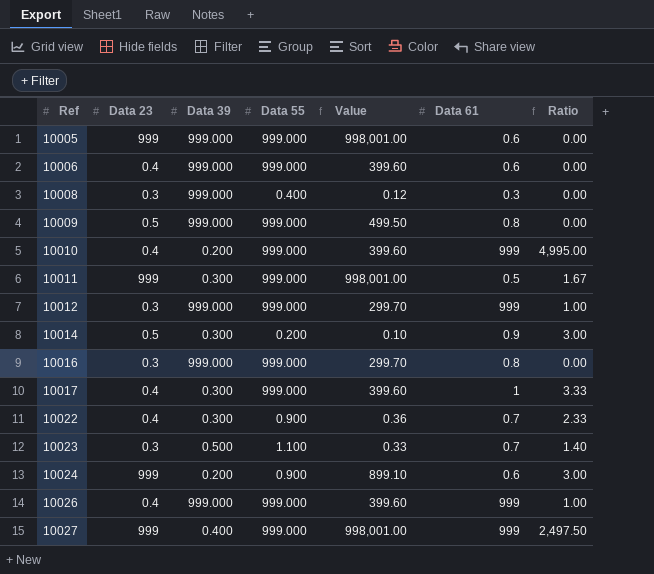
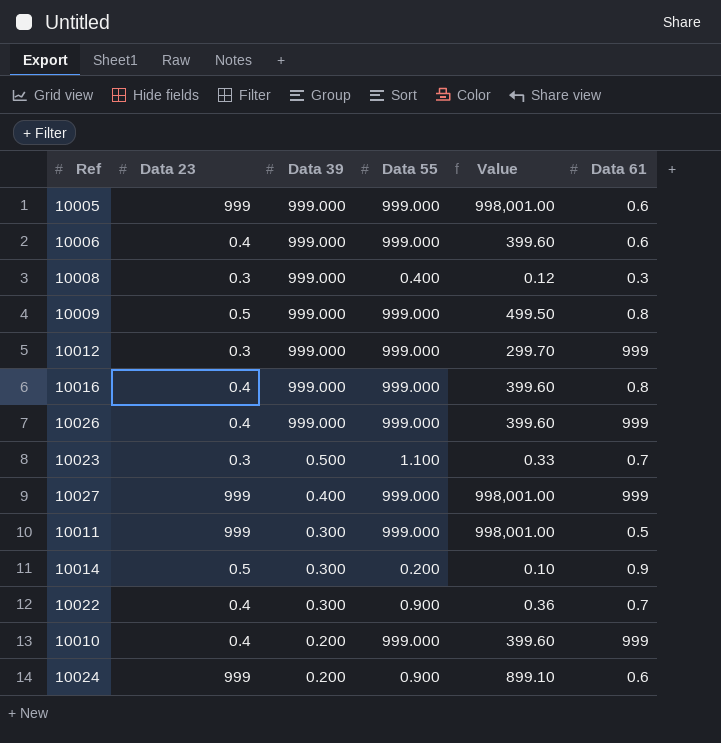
row order: Ref ascending -> Data 39 descending
column Ratio | formula: [Data 61] / [Data 39] -> none
row 10017: 0.4 | 0.300 | 999.000 | 399.60 | 1 | 3.33 -> none
10016 | Data 23: 0.3 -> 0.4
10016 | Value: 299.70 -> 399.60

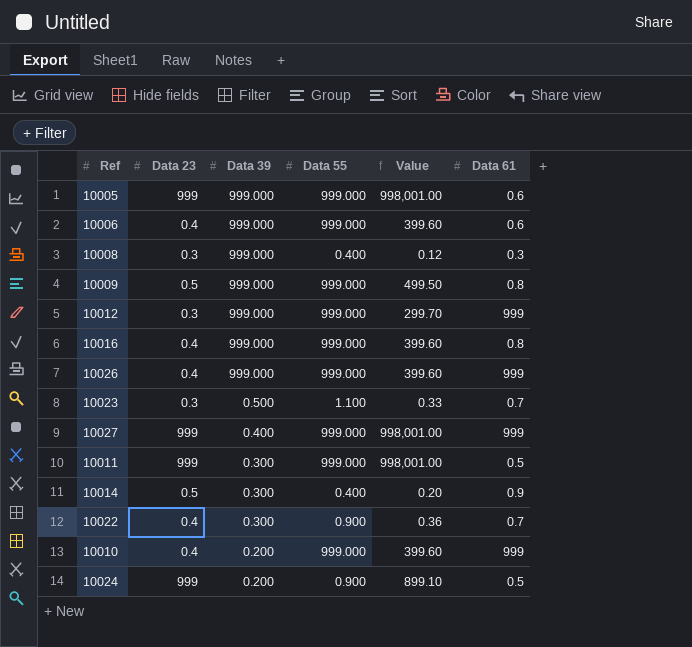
10014 | Data 55: 0.200 -> 0.400
10014 | Value: 0.10 -> 0.20
10024 | Data 61: 0.6 -> 0.5

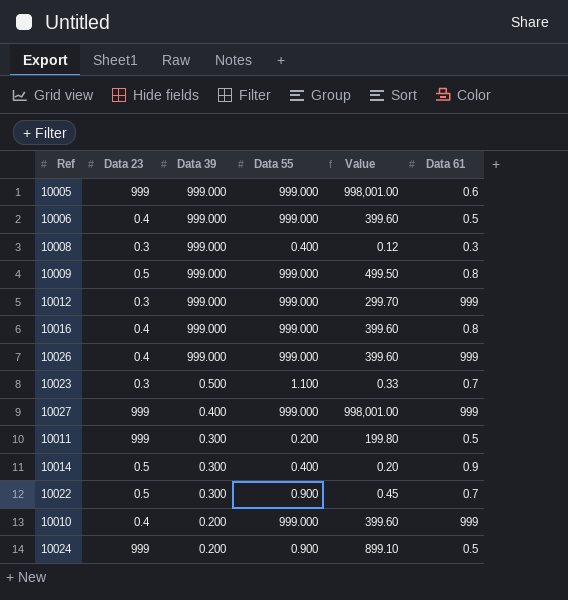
10006 | Data 61: 0.6 -> 0.5
10011 | Data 55: 999.000 -> 0.200
10011 | Value: 998,001.00 -> 199.80
10022 | Data 23: 0.4 -> 0.5
10022 | Value: 0.36 -> 0.45

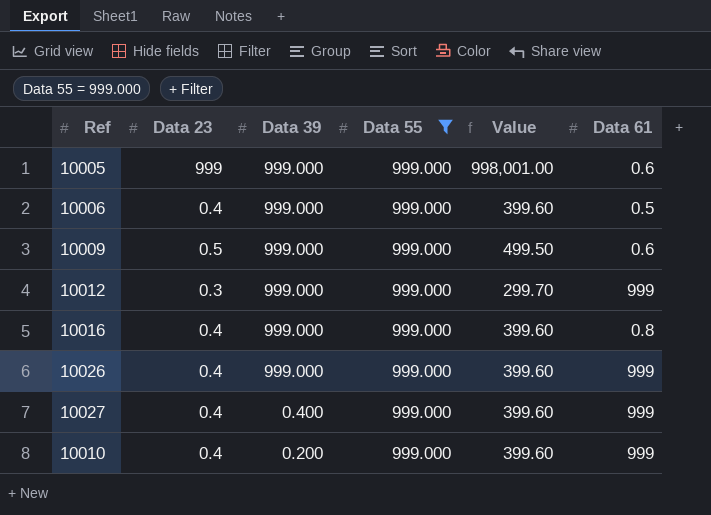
filter: none -> Data 55 = 999.000
10009 | Data 61: 0.8 -> 0.6
10027 | Data 23: 999 -> 0.4
10027 | Value: 998,001.00 -> 399.60

